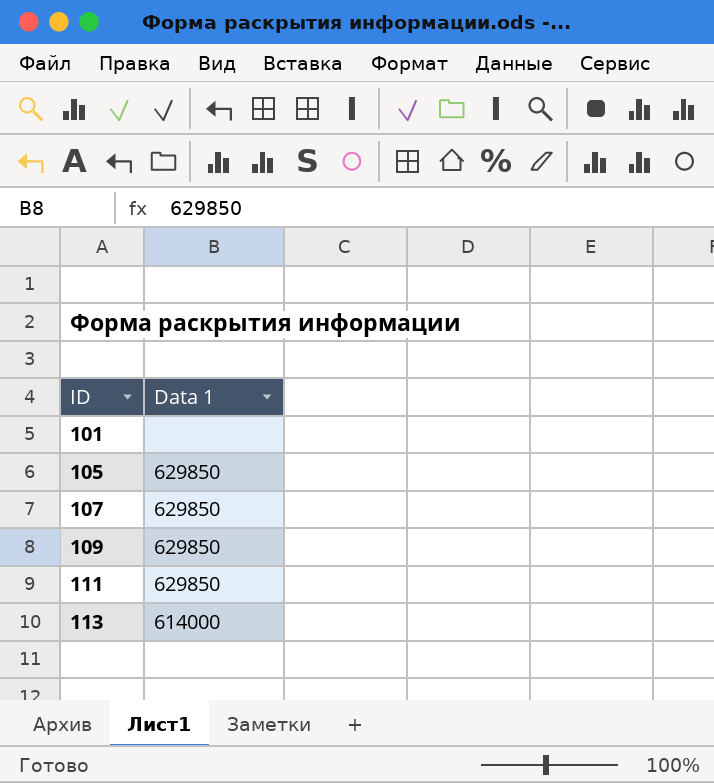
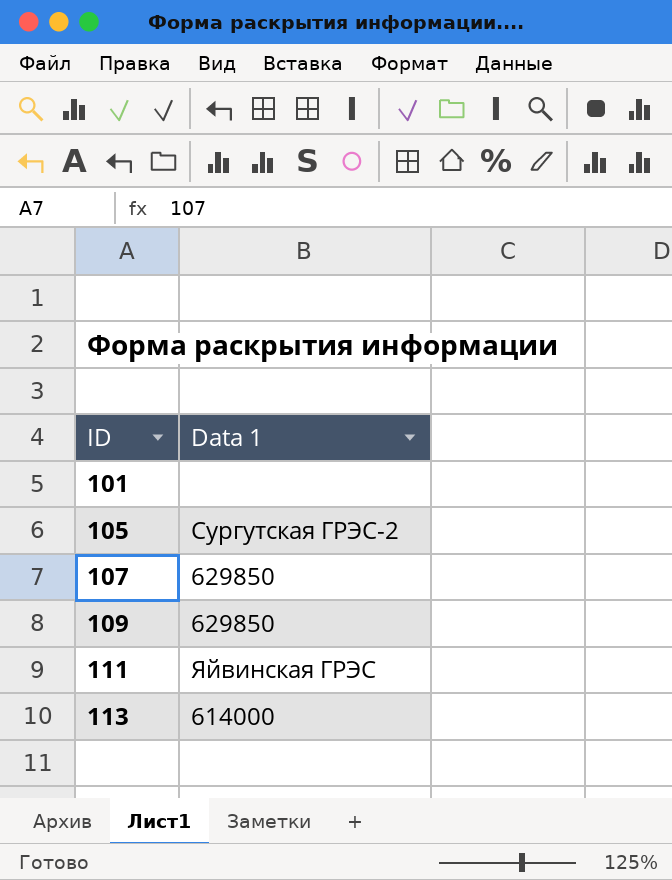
105 | Data 1: 629850 -> Сургутская ГРЭС-2
111 | Data 1: 629850 -> Яйвинская ГРЭС

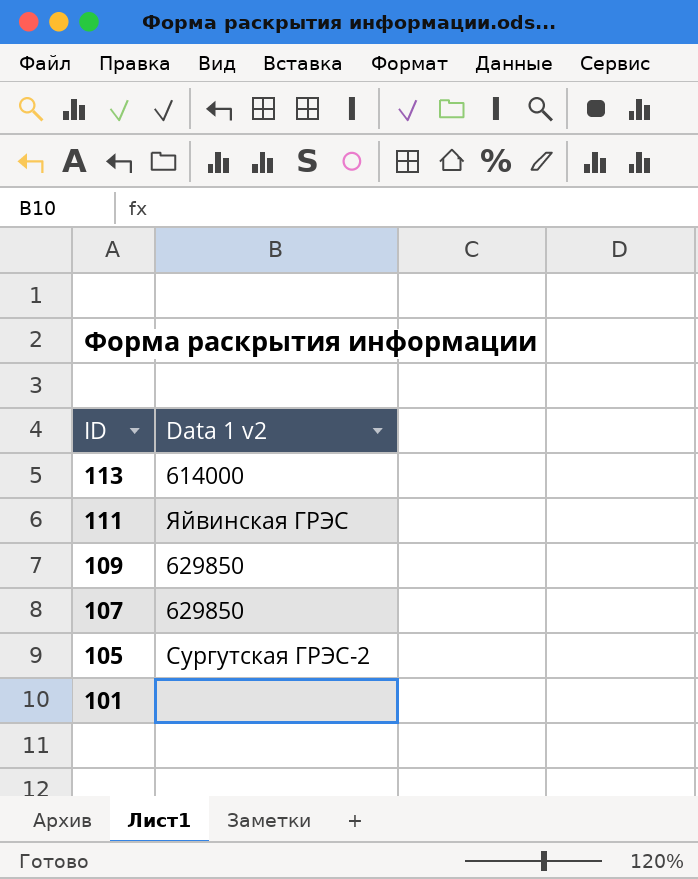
row order: ID ascending -> ID descending
column name: Data 1 -> Data 1 v2

